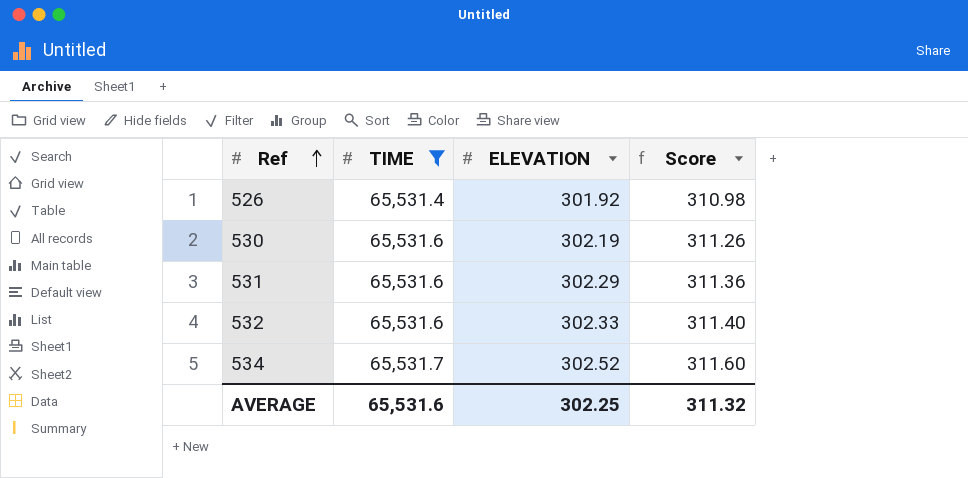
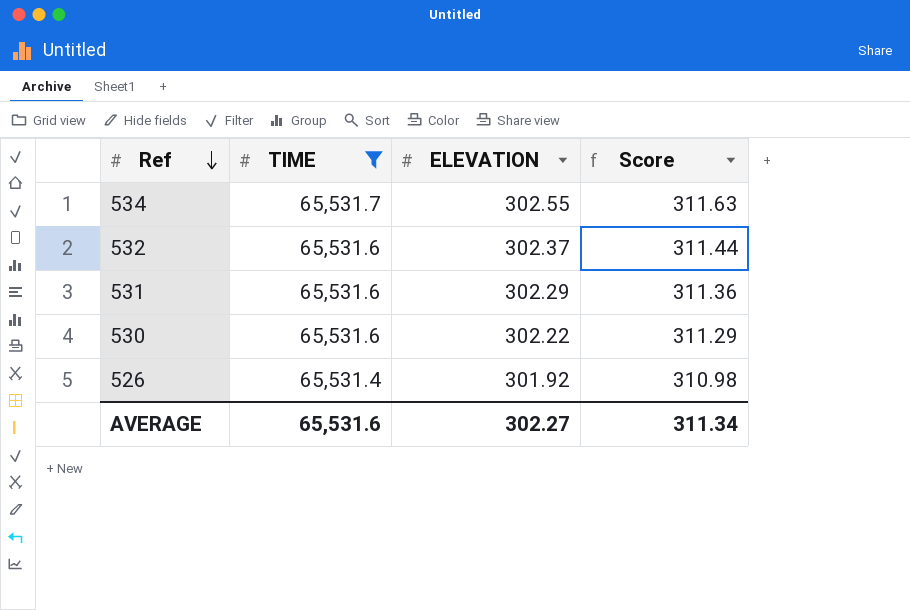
row order: Ref ascending -> Ref descending
534 | ELEVATION: 302.52 -> 302.55
534 | Score: 311.60 -> 311.63
532 | ELEVATION: 302.33 -> 302.37
532 | Score: 311.40 -> 311.44
530 | ELEVATION: 302.19 -> 302.22
530 | Score: 311.26 -> 311.29
AVERAGE | ELEVATION: 302.25 -> 302.27
AVERAGE | Score: 311.32 -> 311.34

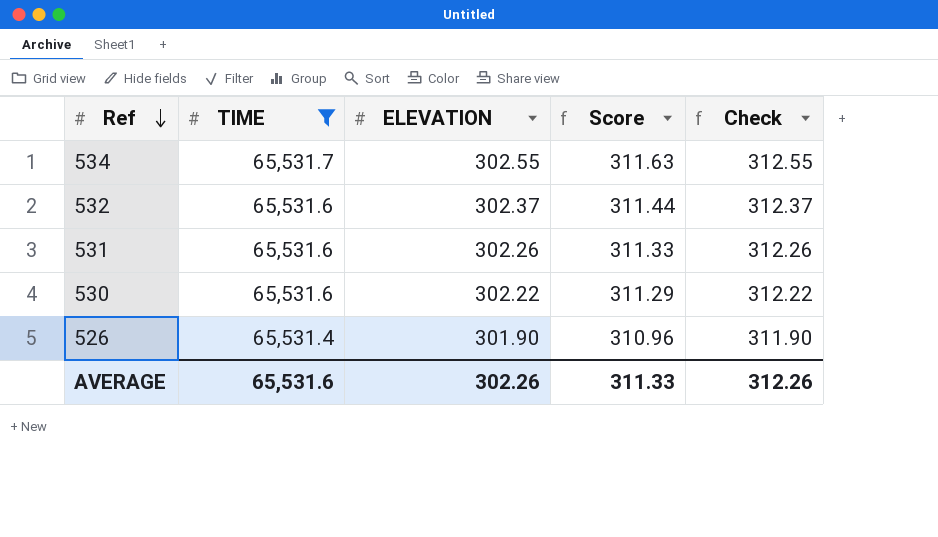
column Check | formula: none -> [ELEVATION] + 10
531 | ELEVATION: 302.29 -> 302.26
531 | Score: 311.36 -> 311.33
526 | ELEVATION: 301.92 -> 301.90
526 | Score: 310.98 -> 310.96
AVERAGE | ELEVATION: 302.27 -> 302.26
AVERAGE | Score: 311.34 -> 311.33

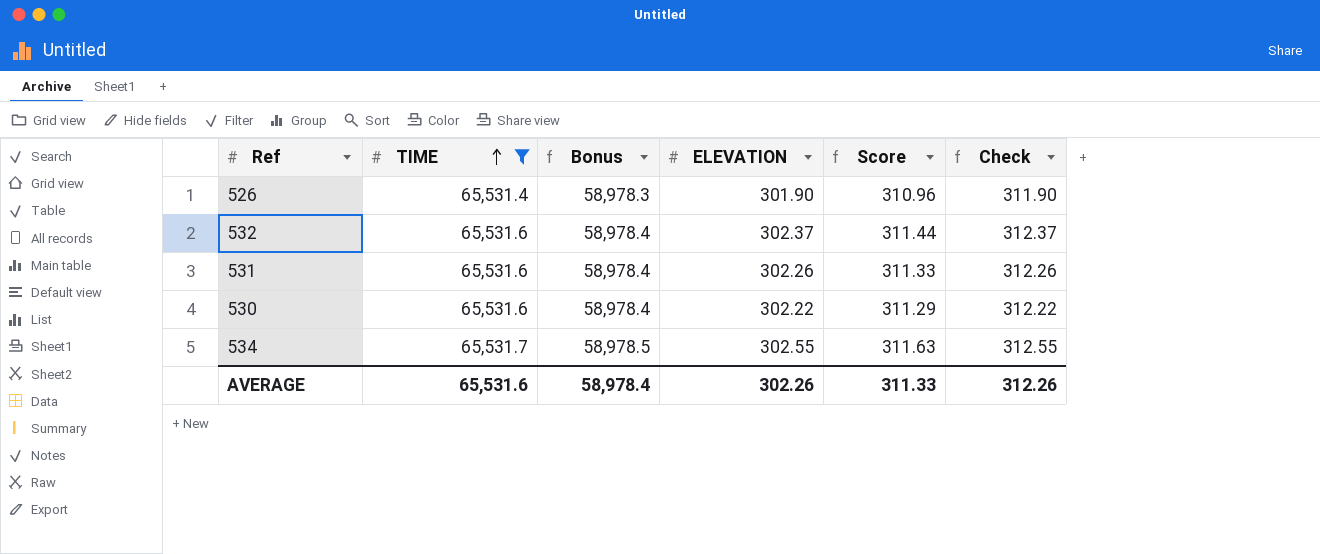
row order: Ref descending -> TIME ascending
column Bonus | formula: none -> [TIME] * 0.9

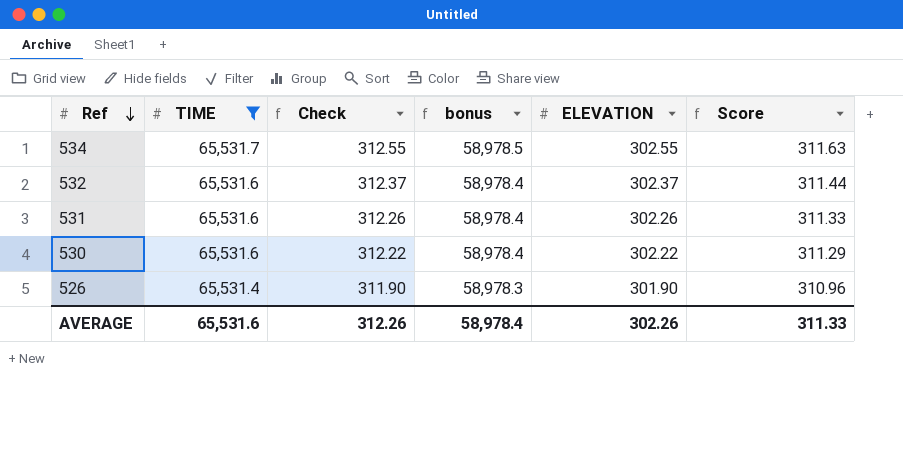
row order: TIME ascending -> Ref descending
column Check | position: 6 -> 3
column name: Bonus -> bonus

